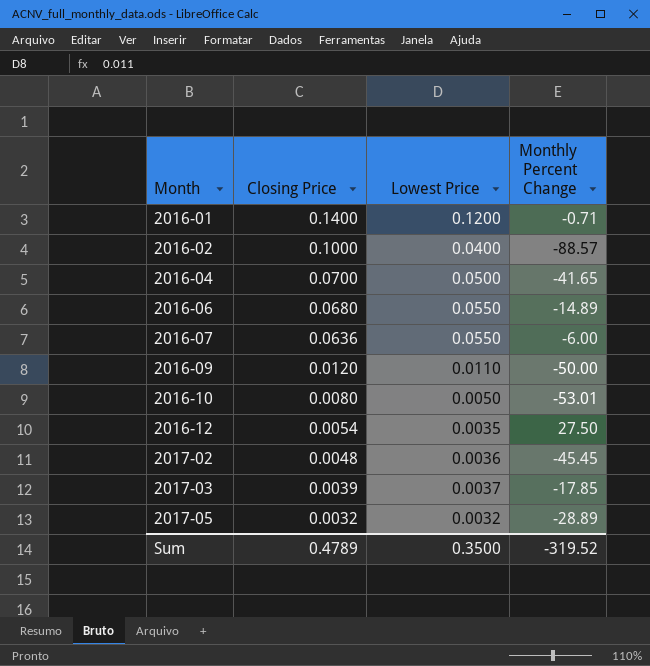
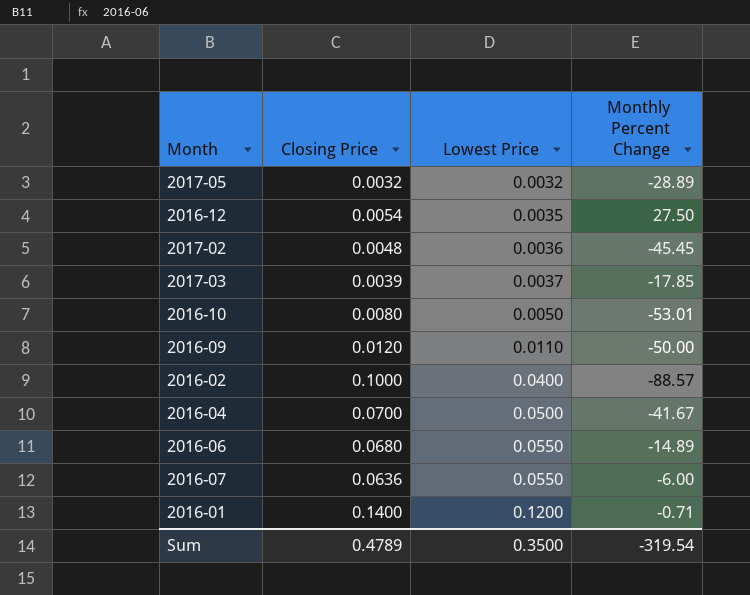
row order: Month ascending -> Lowest Price ascending
2016-04 | Monthly Percent Change: -41.65 -> -41.67
Sum | Monthly Percent Change: -319.52 -> -319.54

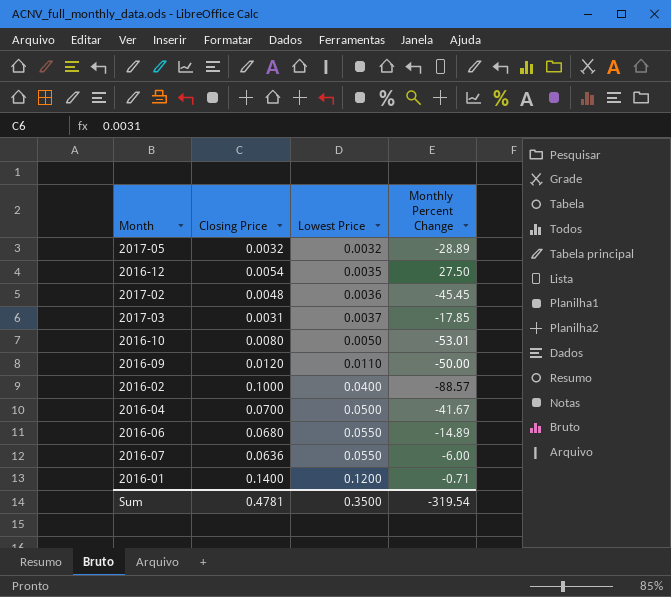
2017-03 | Closing Price: 0.0039 -> 0.0031
Sum | Closing Price: 0.4789 -> 0.4781

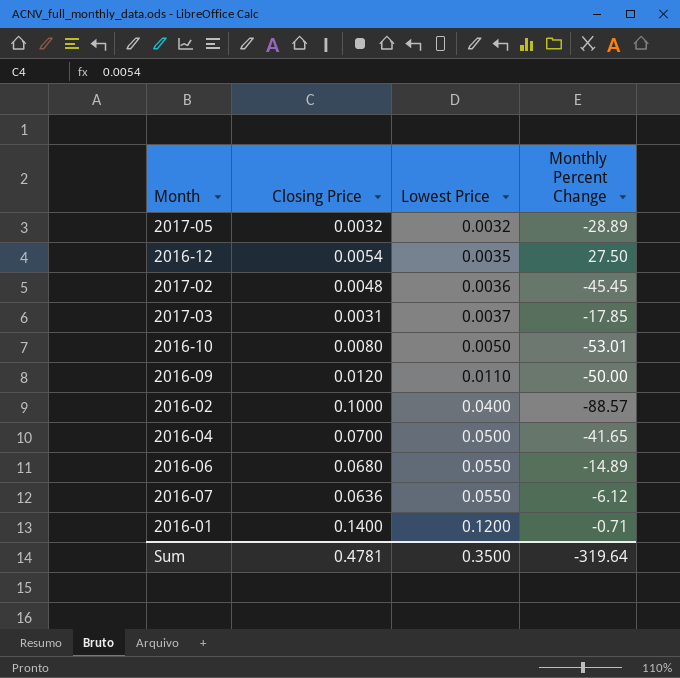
2016-04 | Monthly Percent Change: -41.67 -> -41.65
2016-07 | Monthly Percent Change: -6.00 -> -6.12
Sum | Monthly Percent Change: -319.54 -> -319.64

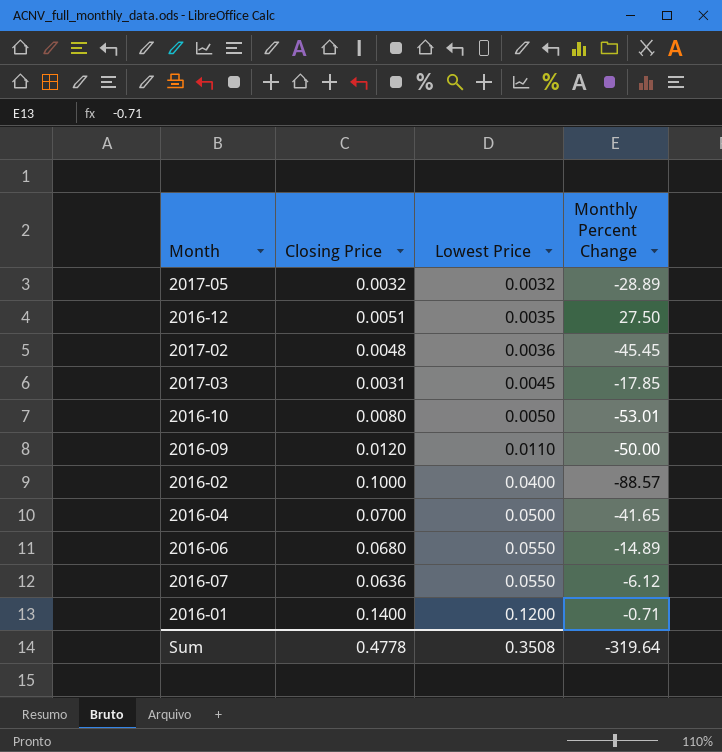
2016-12 | Closing Price: 0.0054 -> 0.0051
2017-03 | Lowest Price: 0.0037 -> 0.0045
Sum | Closing Price: 0.4781 -> 0.4778
Sum | Lowest Price: 0.3500 -> 0.3508

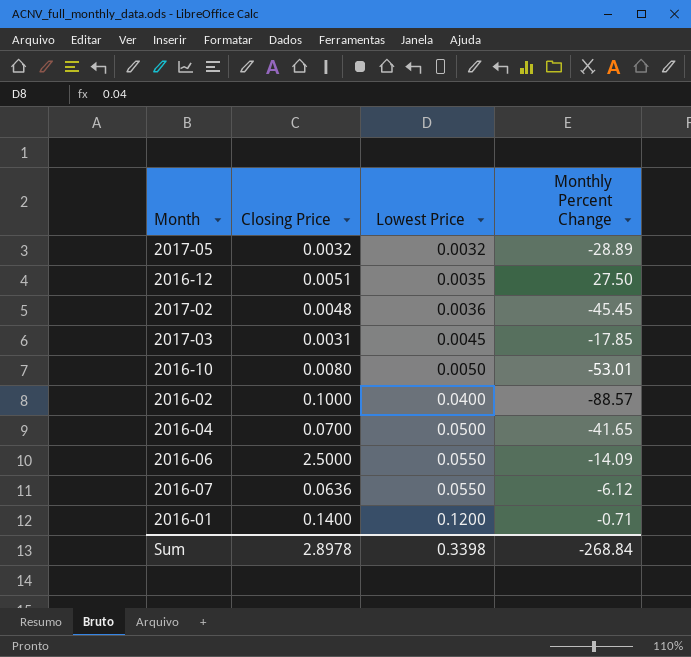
row 2016-09: 0.0120 | 0.0110 | -50.00 -> none
2016-06 | Closing Price: 0.0680 -> 2.5000
2016-06 | Monthly Percent Change: -14.89 -> -14.09
Sum | Closing Price: 0.4778 -> 2.8978
Sum | Lowest Price: 0.3508 -> 0.3398
Sum | Monthly Percent Change: -319.64 -> -268.84

